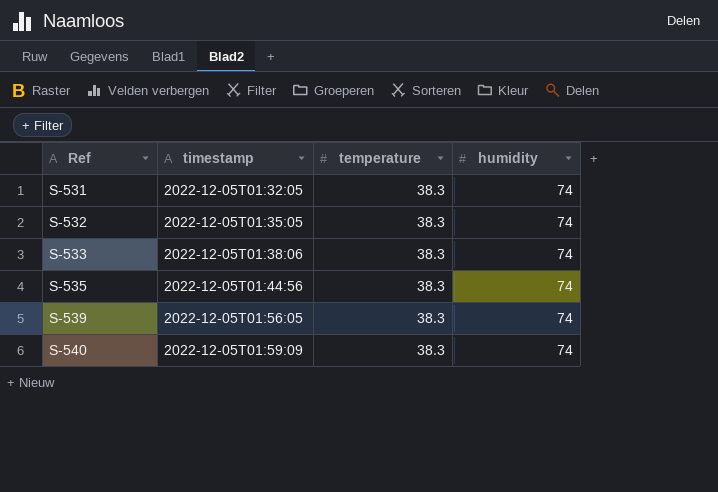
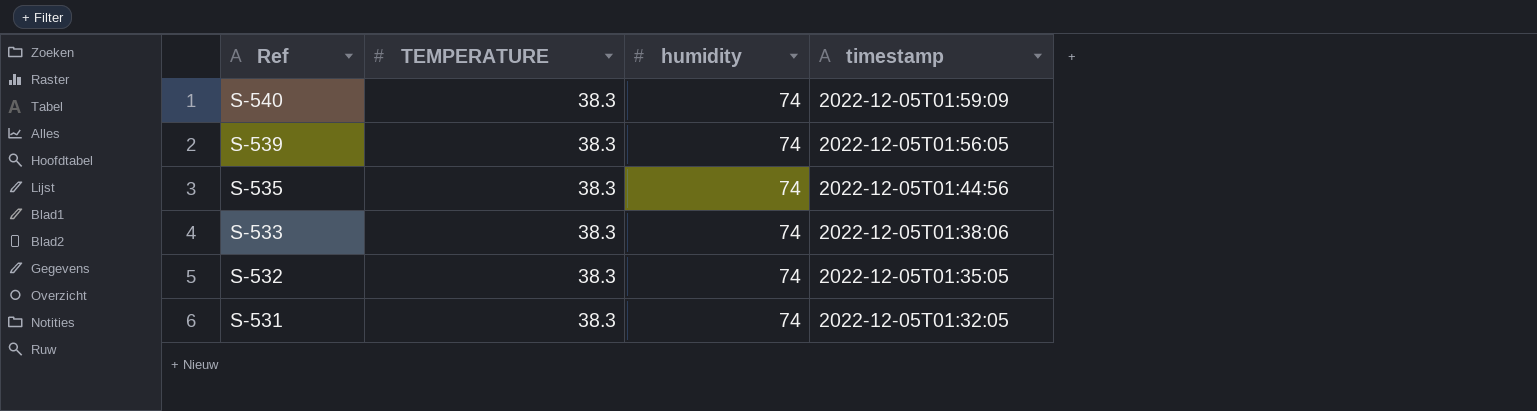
row order: Ref ascending -> Ref descending
column name: temperature -> TEMPERATURE
column timestamp | position: 2 -> 4

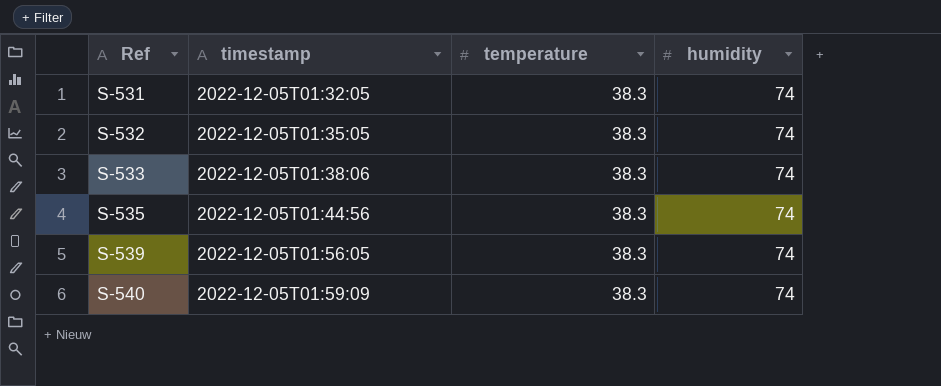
row order: Ref descending -> Ref ascending
column timestamp | position: 4 -> 2
column name: TEMPERATURE -> temperature

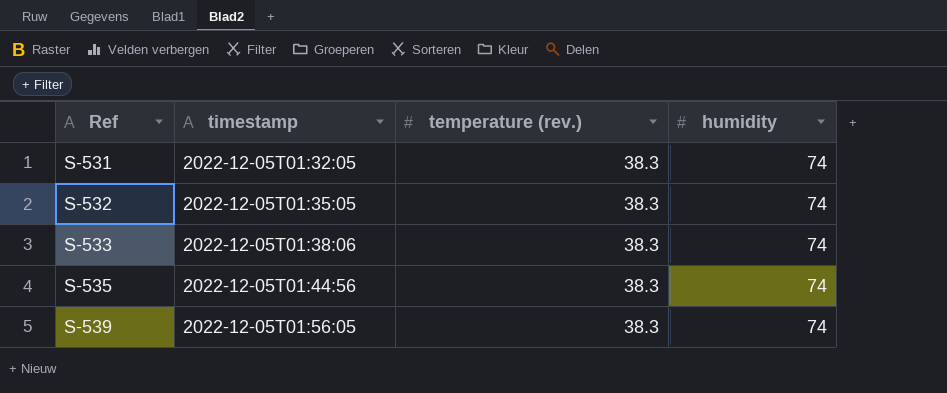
column name: temperature -> temperature (rev.)
row S-540: 2022-12-05T01:59:09 | 38.3 | 74 -> none

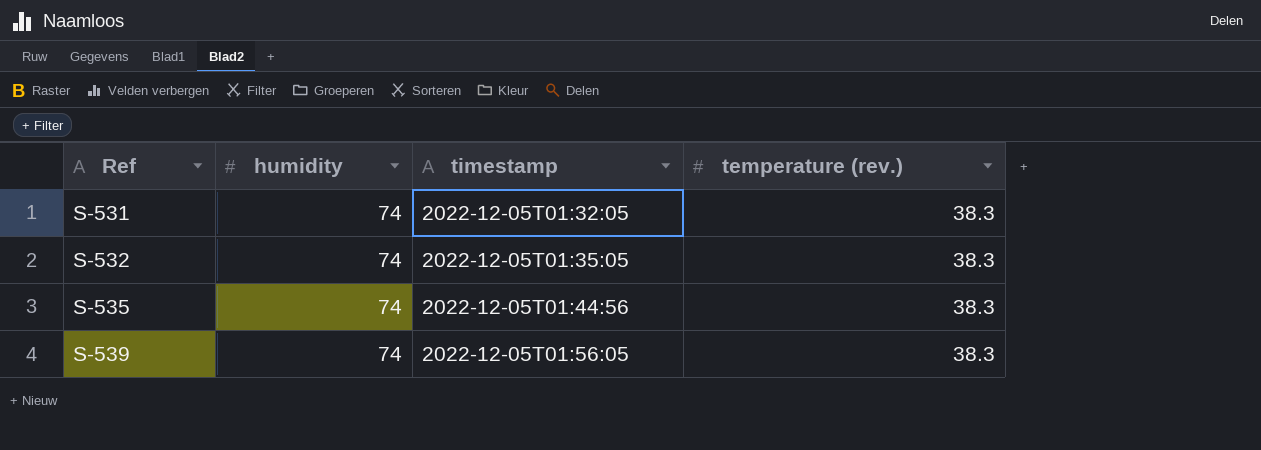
column humidity | position: 4 -> 2
row S-533: 2022-12-05T01:38:06 | 38.3 | 74 -> none

